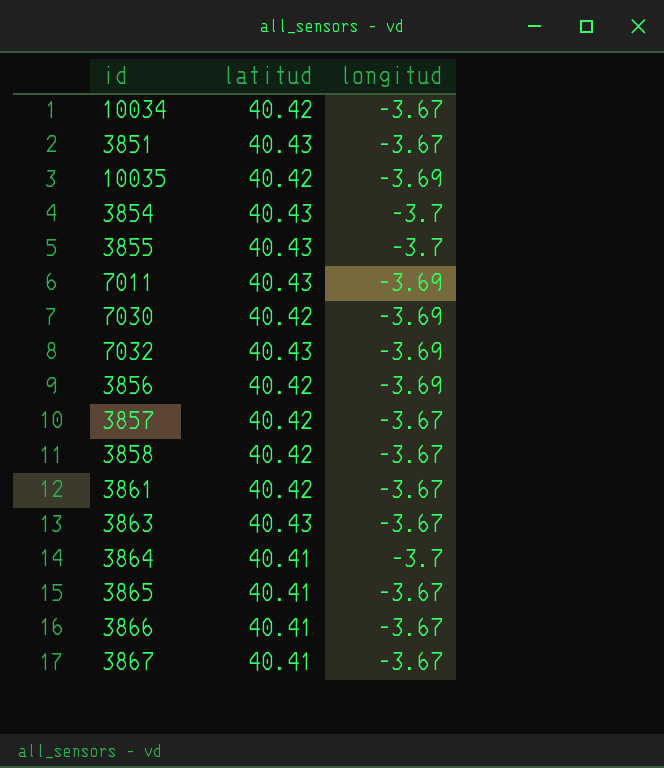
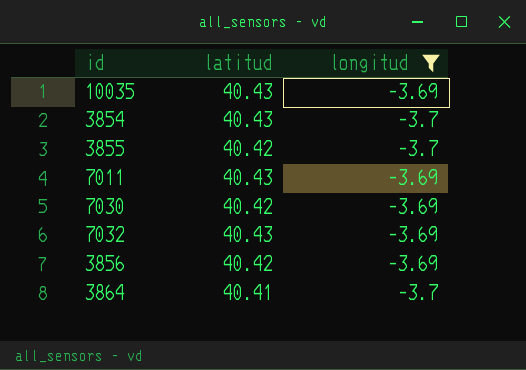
filter: none -> longitud != -3.67
10035 | latitud: 40.42 -> 40.43
3855 | latitud: 40.43 -> 40.42

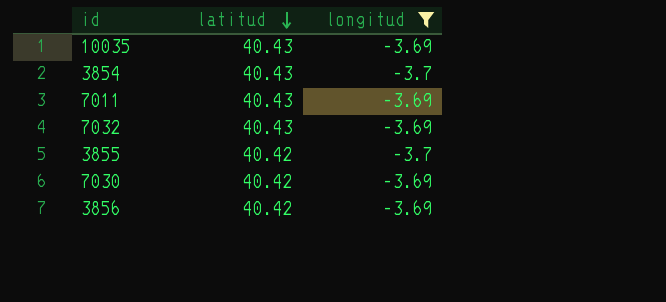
row order: none -> latitud descending
row 3864: 40.41 | -3.7 -> none

